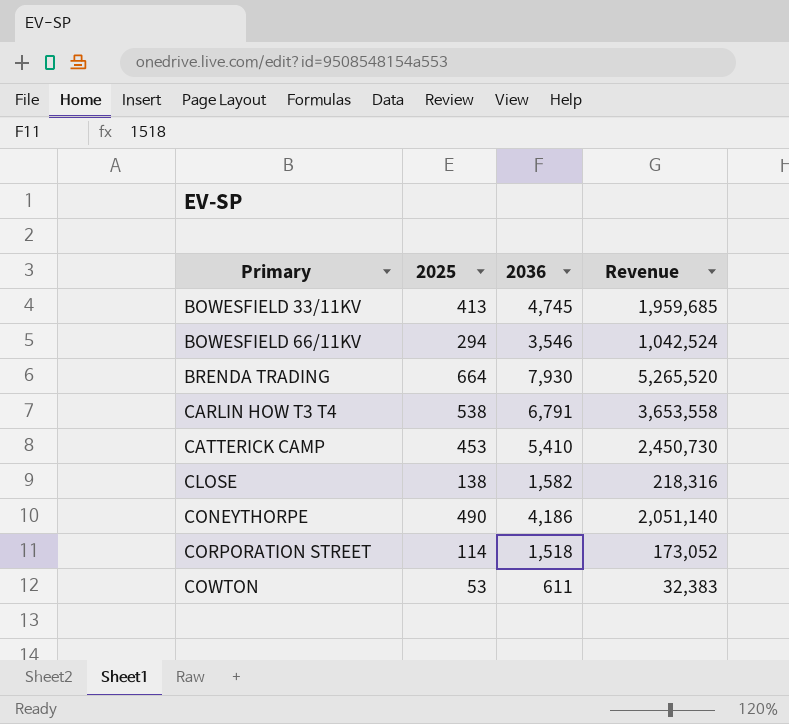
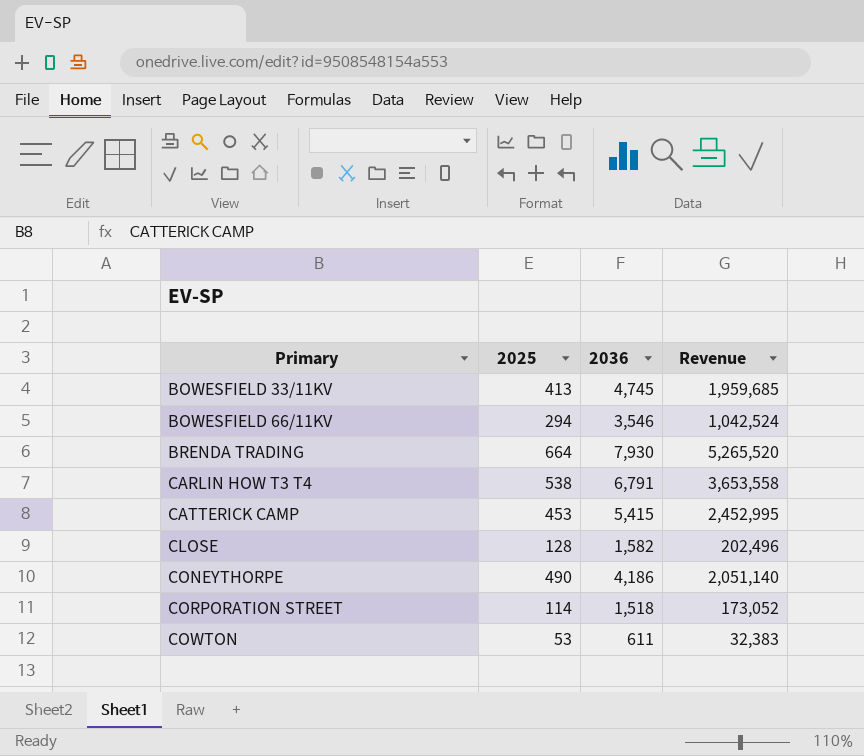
CATTERICK CAMP | 2036: 5,410 -> 5,415
CATTERICK CAMP | Revenue: 2,450,730 -> 2,452,995
CLOSE | 2025: 138 -> 128
CLOSE | Revenue: 218,316 -> 202,496

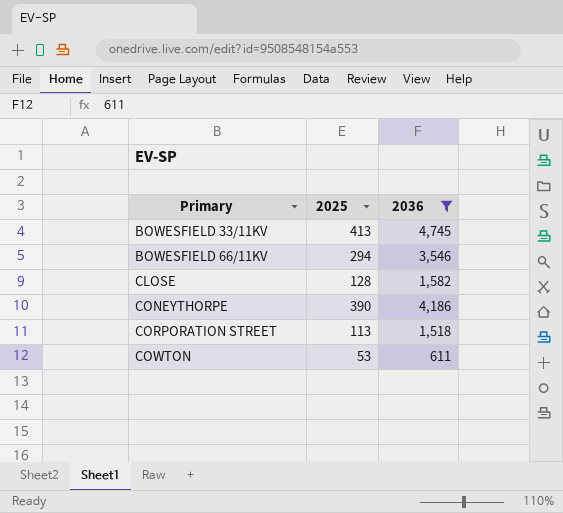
filter: none -> 2036 <= 4,745
column Revenue | formula: [2025] * [2036] -> none
CONEYTHORPE | 2025: 490 -> 390
CORPORATION STREET | 2025: 114 -> 113

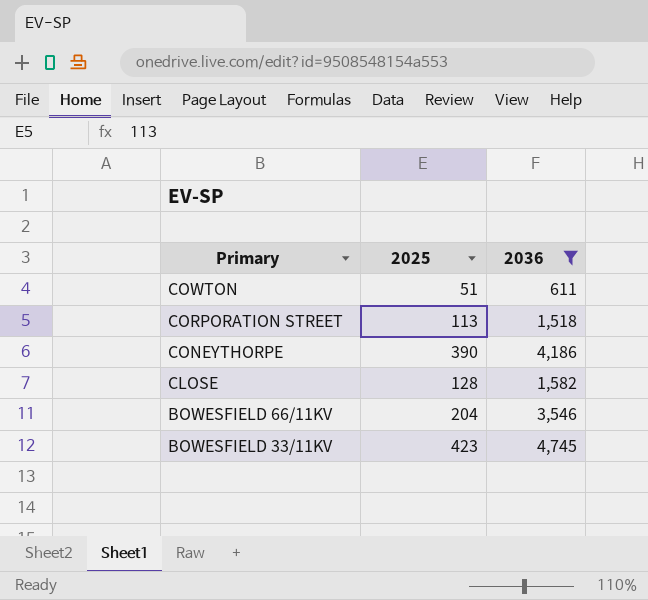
row order: Primary ascending -> Primary descending
COWTON | 2025: 53 -> 51
BOWESFIELD 66/11KV | 2025: 294 -> 204
BOWESFIELD 33/11KV | 2025: 413 -> 423

